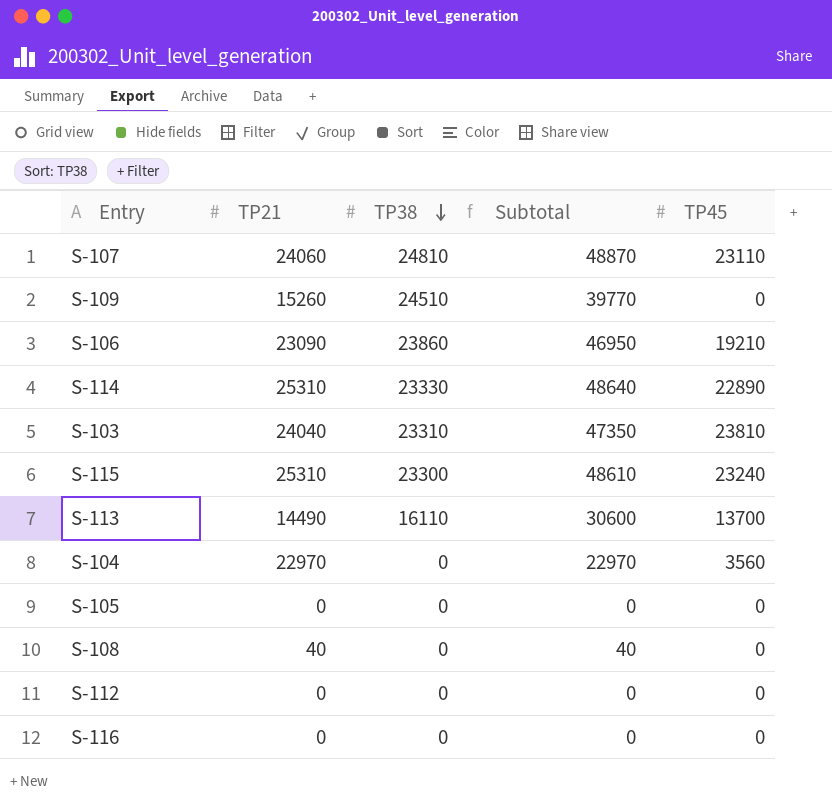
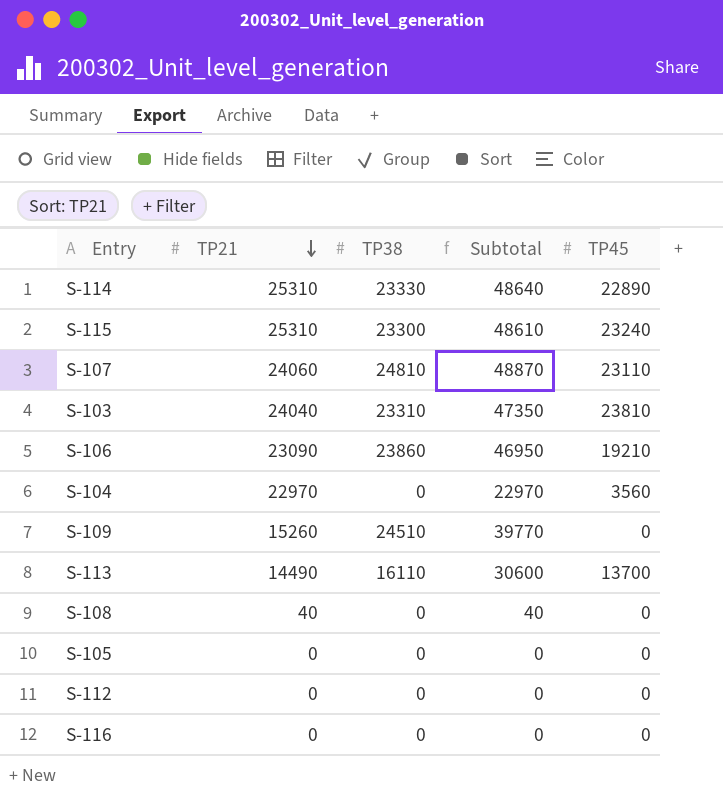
row order: TP38 descending -> TP21 descending

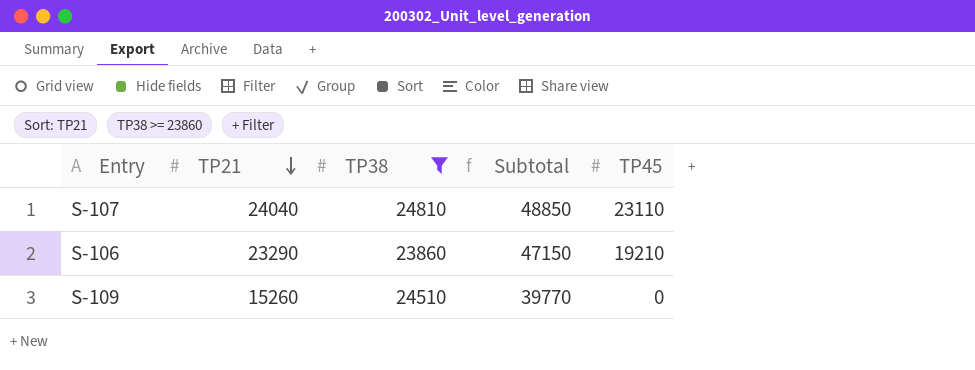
filter: none -> TP38 >= 23860
S-107 | TP21: 24060 -> 24040
S-107 | Subtotal: 48870 -> 48850
S-106 | TP21: 23090 -> 23290
S-106 | Subtotal: 46950 -> 47150

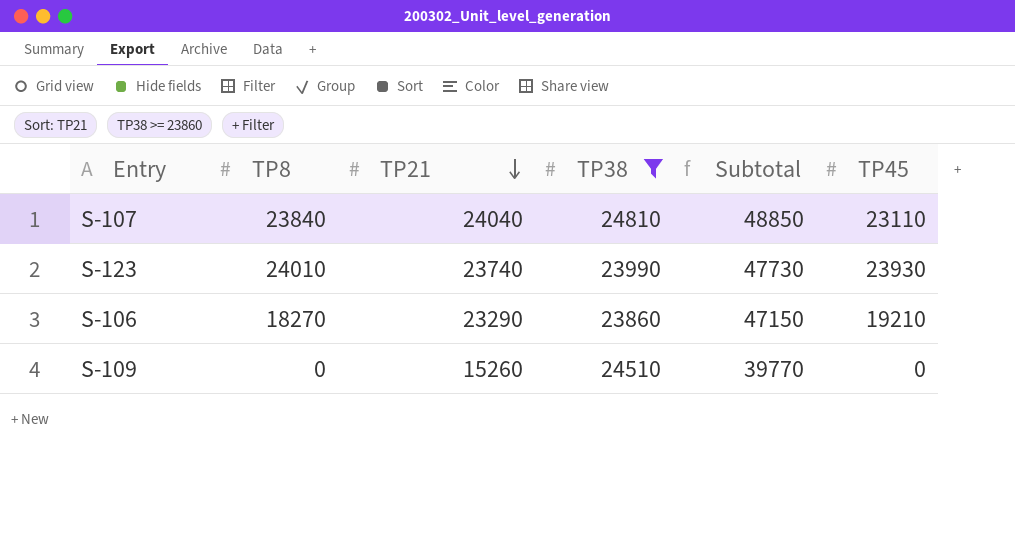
column TP8 | position: none -> 2
row S-123: none -> 24010 | 23740 | 23990 | 47730 | 23930

